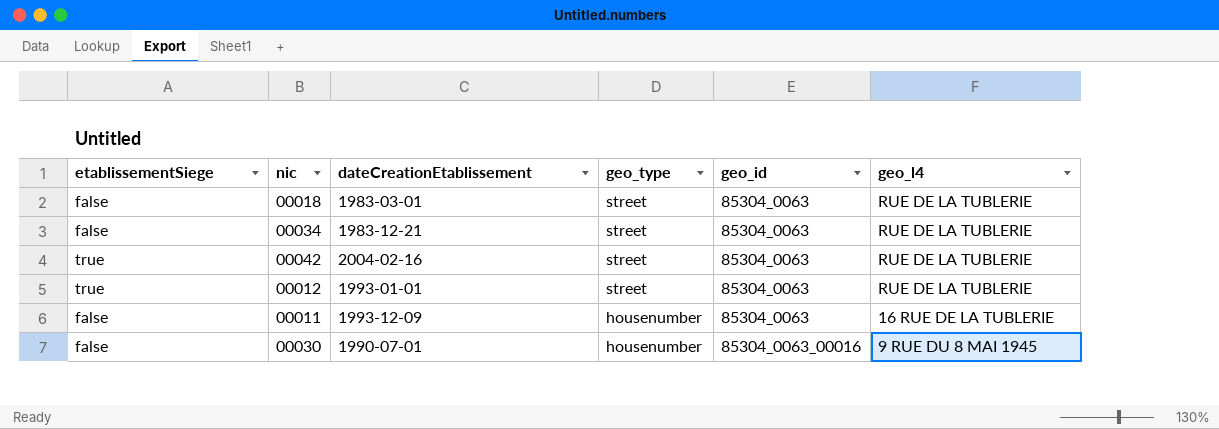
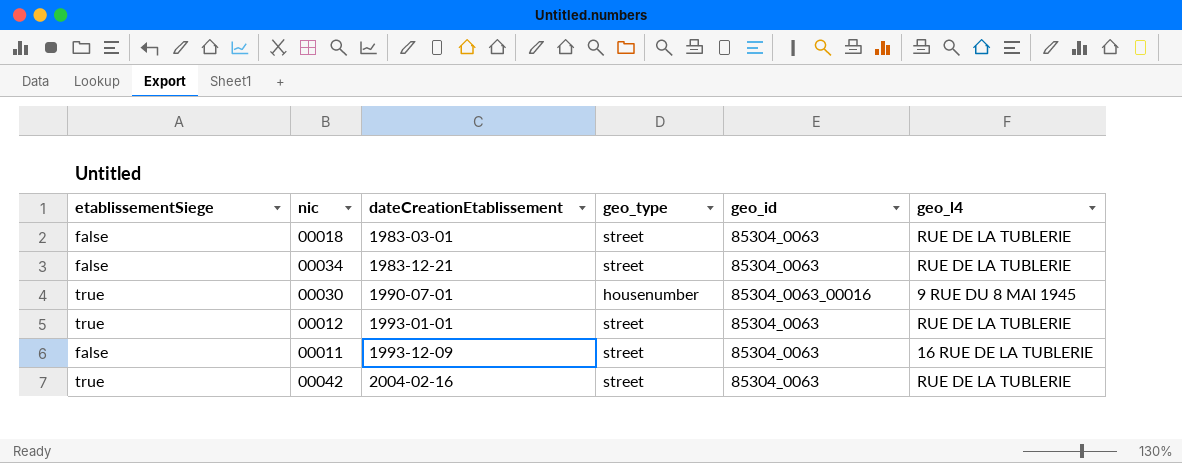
row order: geo_type descending -> dateCreationEtablissement ascending
00030 | etablissementSiege: false -> true
00011 | geo_type: housenumber -> street

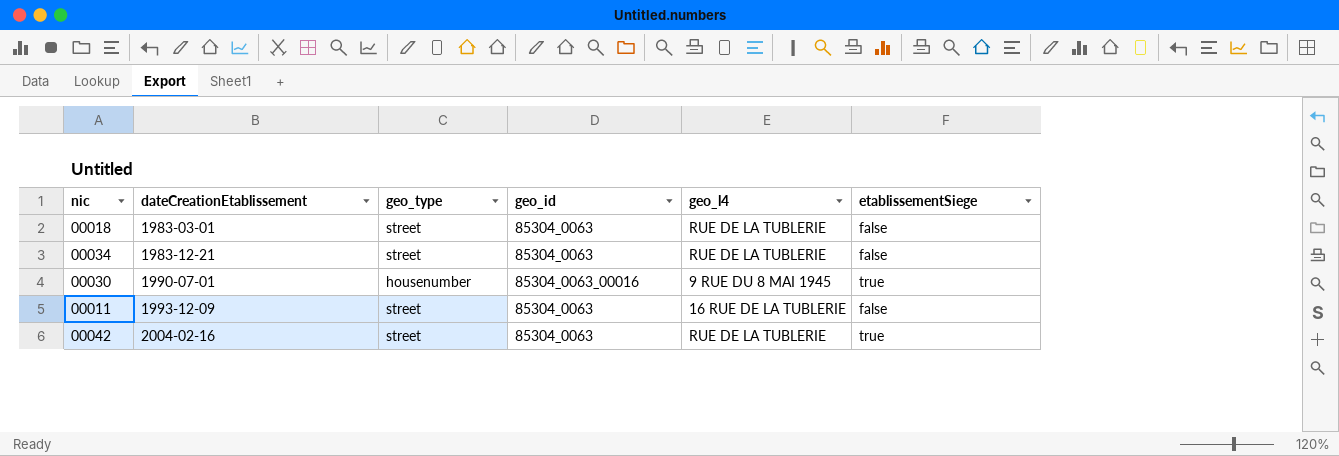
column etablissementSiege | position: 1 -> 6
row 00012: true | 1993-01-01 | street | 85304_0063 | RUE DE LA TUBLERIE -> none

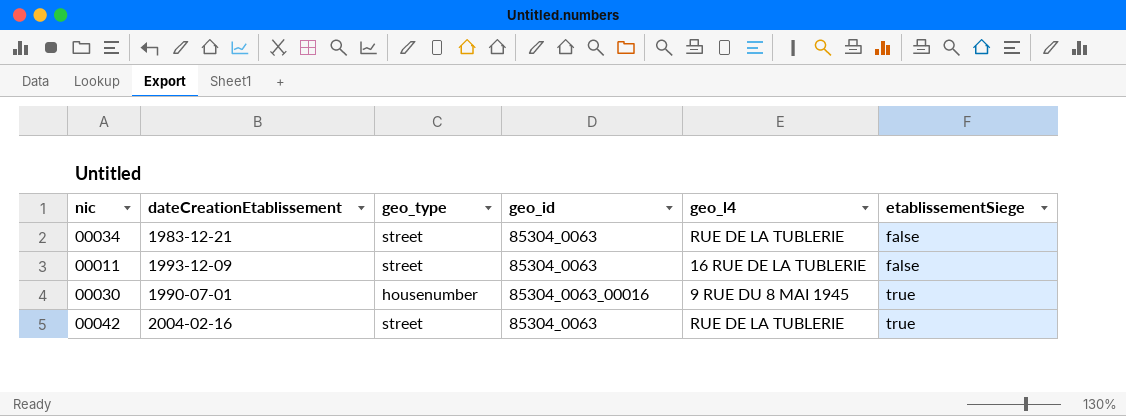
row order: dateCreationEtablissement ascending -> etablissementSiege ascending
row 00018: 1983-03-01 | street | 85304_0063 | RUE DE LA TUBLERIE | false -> none

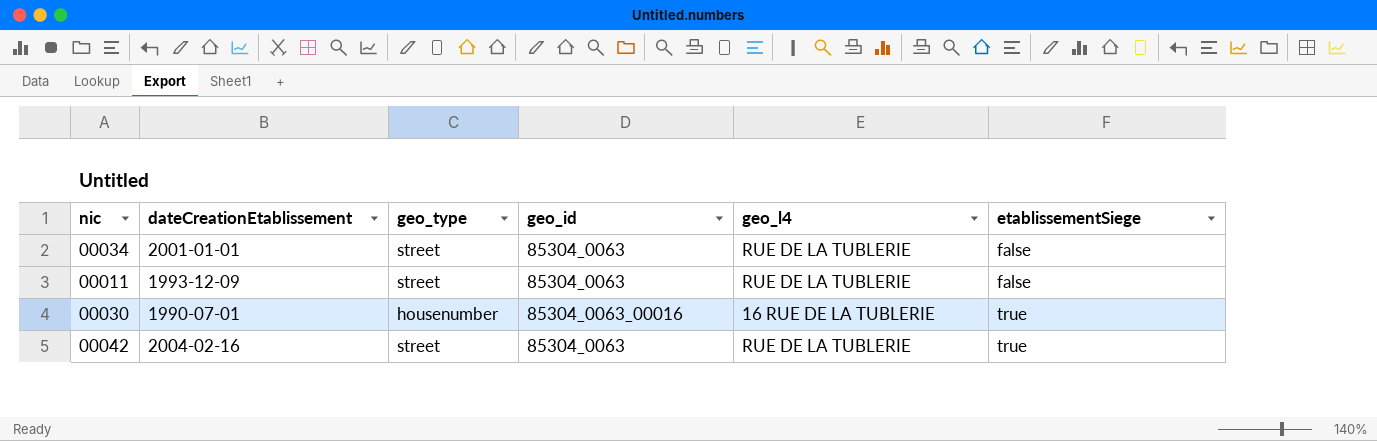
00034 | dateCreationEtablissement: 1983-12-21 -> 2001-01-01
00011 | geo_l4: 16 RUE DE LA TUBLERIE -> RUE DE LA TUBLERIE
00030 | geo_l4: 9 RUE DU 8 MAI 1945 -> 16 RUE DE LA TUBLERIE

